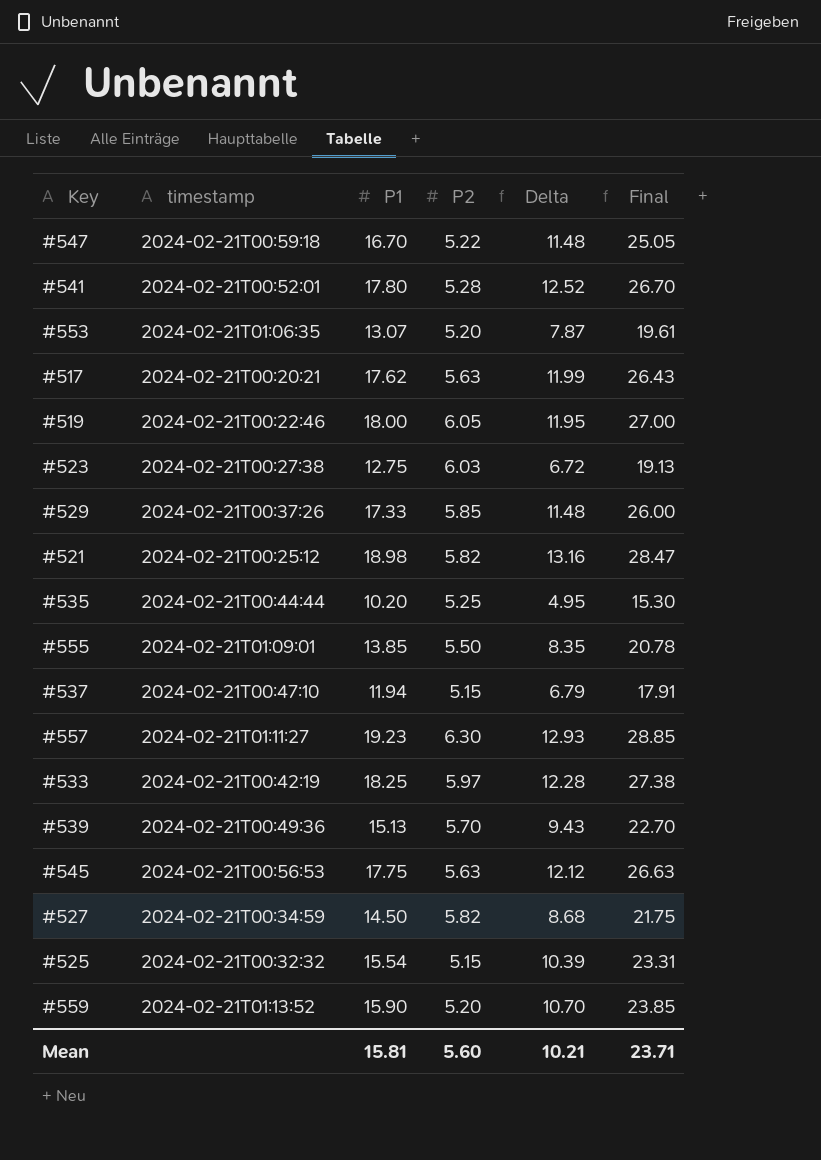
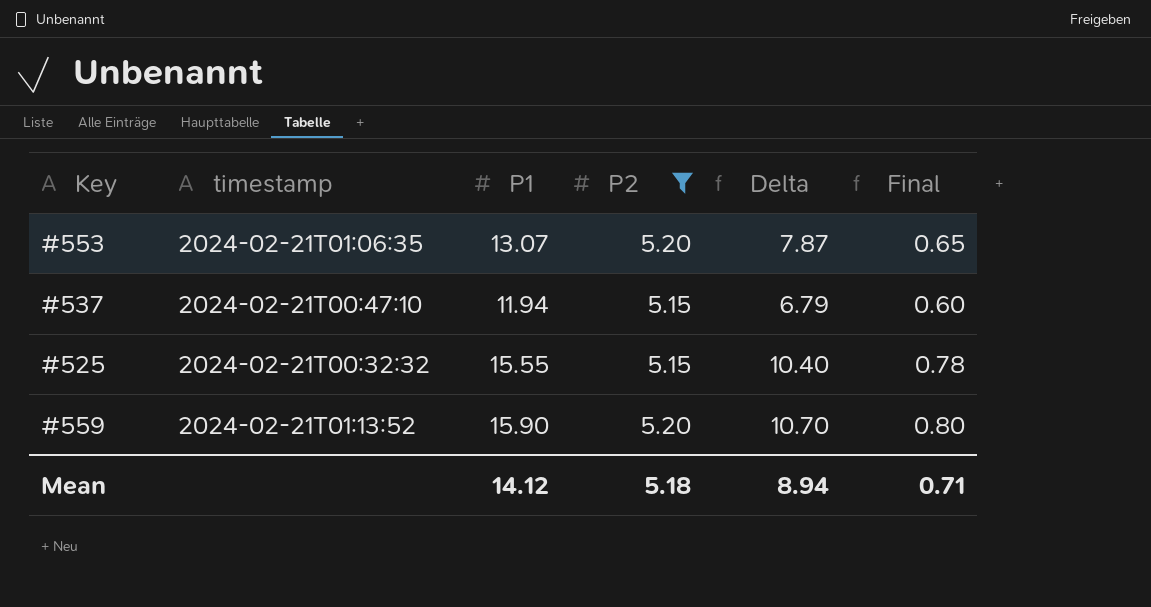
filter: none -> P2 <= 5.20
column Final | formula: [P1] * 1.5 -> [P1] * 0.05
#525 | P1: 15.54 -> 15.55
#525 | Delta: 10.39 -> 10.40
Mean | P1: 15.81 -> 14.12
Mean | P2: 5.60 -> 5.18
Mean | Delta: 10.21 -> 8.94
Mean | Final: 23.71 -> 0.71

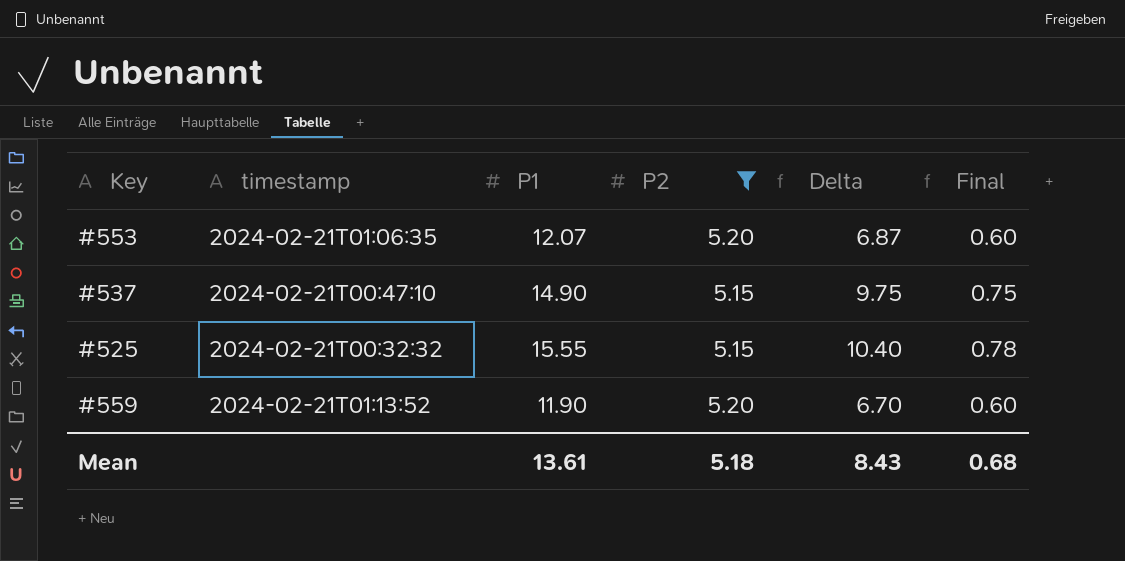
#553 | P1: 13.07 -> 12.07
#553 | Delta: 7.87 -> 6.87
#553 | Final: 0.65 -> 0.60
#537 | P1: 11.94 -> 14.90
#537 | Delta: 6.79 -> 9.75
#537 | Final: 0.60 -> 0.75
#559 | P1: 15.90 -> 11.90
#559 | Delta: 10.70 -> 6.70
#559 | Final: 0.80 -> 0.60
Mean | P1: 14.12 -> 13.61
Mean | Delta: 8.94 -> 8.43
Mean | Final: 0.71 -> 0.68

